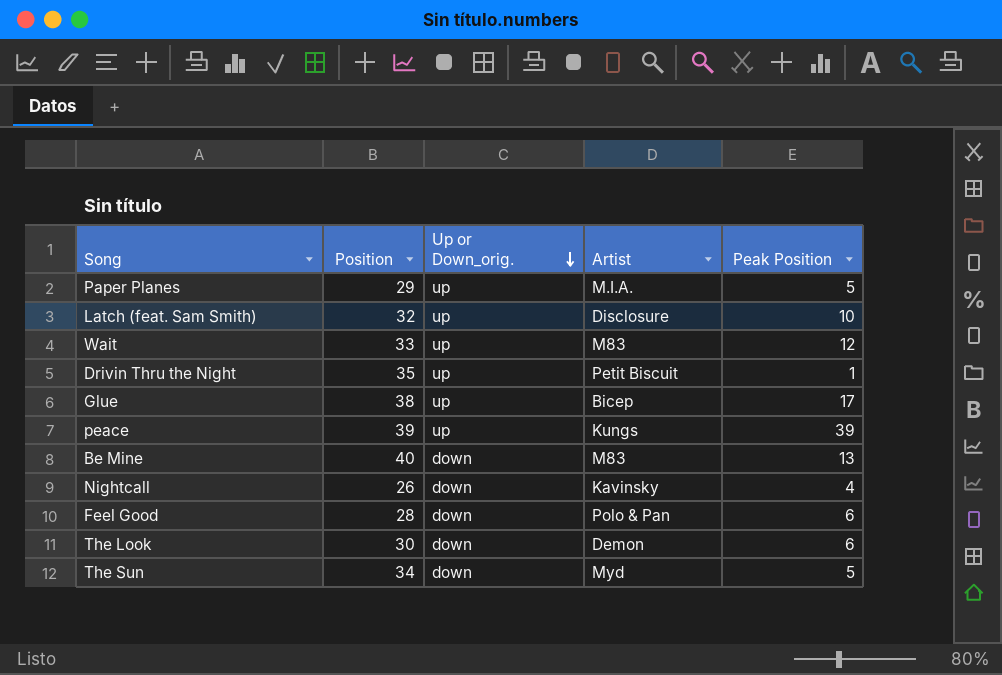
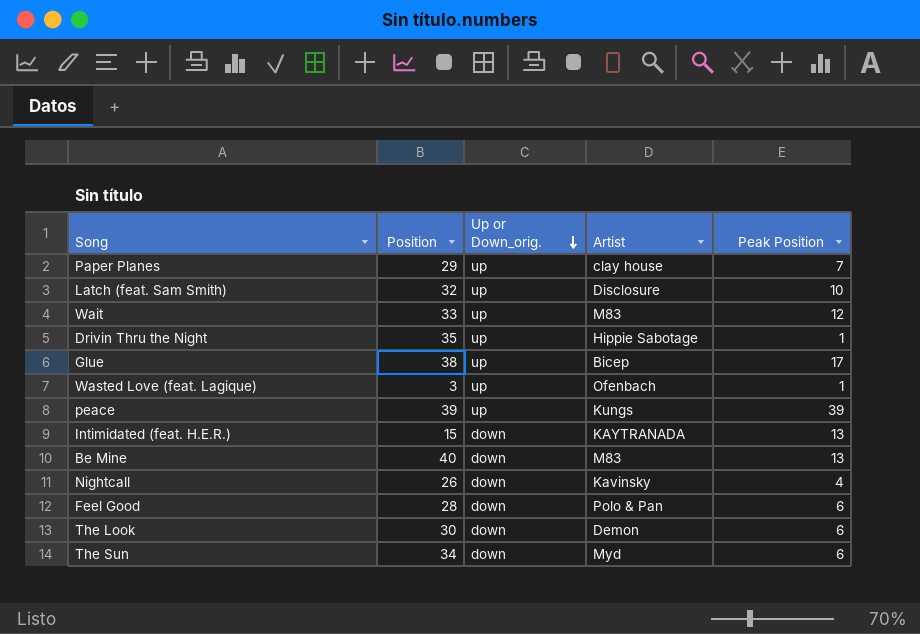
Paper Planes | Artist: M.I.A. -> clay house
Paper Planes | Peak Position: 5 -> 7
Drivin Thru the Night | Artist: Petit Biscuit -> Hippie Sabotage
row Wasted Love (feat. Lagique): none -> 3 | up | Ofenbach | 1
row Intimidated (feat. H.E.R.): none -> 15 | down | KAYTRANADA | 13
The Sun | Peak Position: 5 -> 6

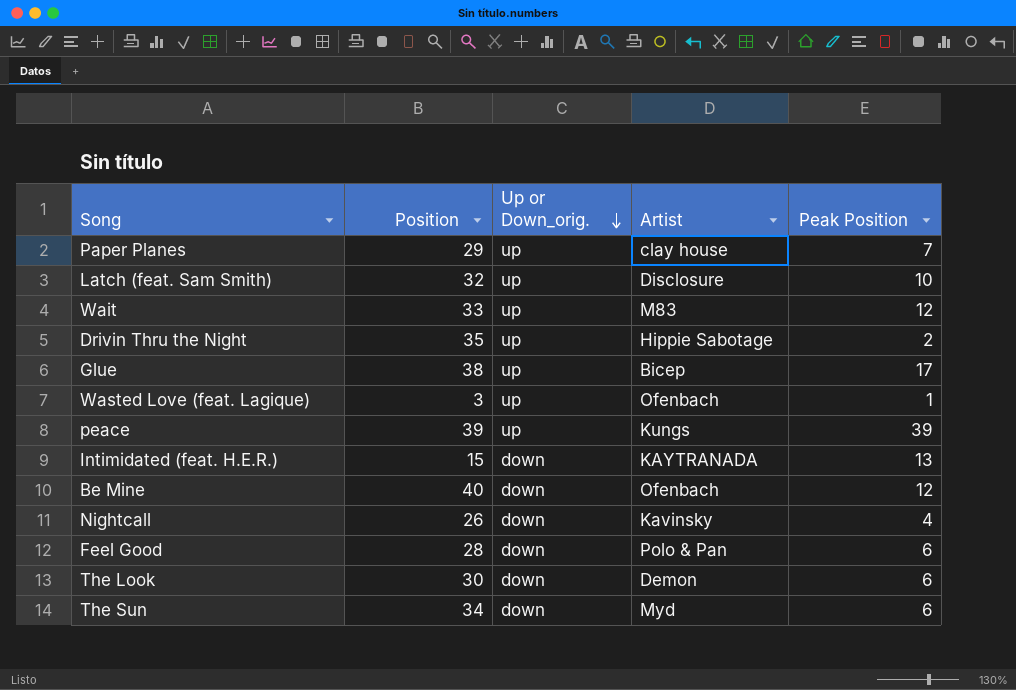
Drivin Thru the Night | Peak Position: 1 -> 2
Be Mine | Artist: M83 -> Ofenbach
Be Mine | Peak Position: 13 -> 12

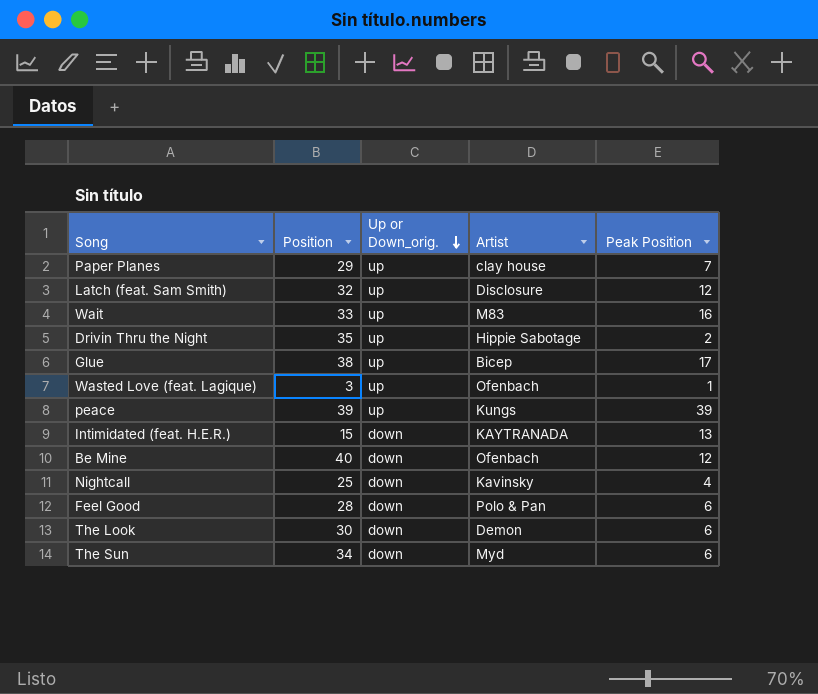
Latch (feat. Sam Smith) | Peak Position: 10 -> 12
Wait | Peak Position: 12 -> 16
Nightcall | Position: 26 -> 25

